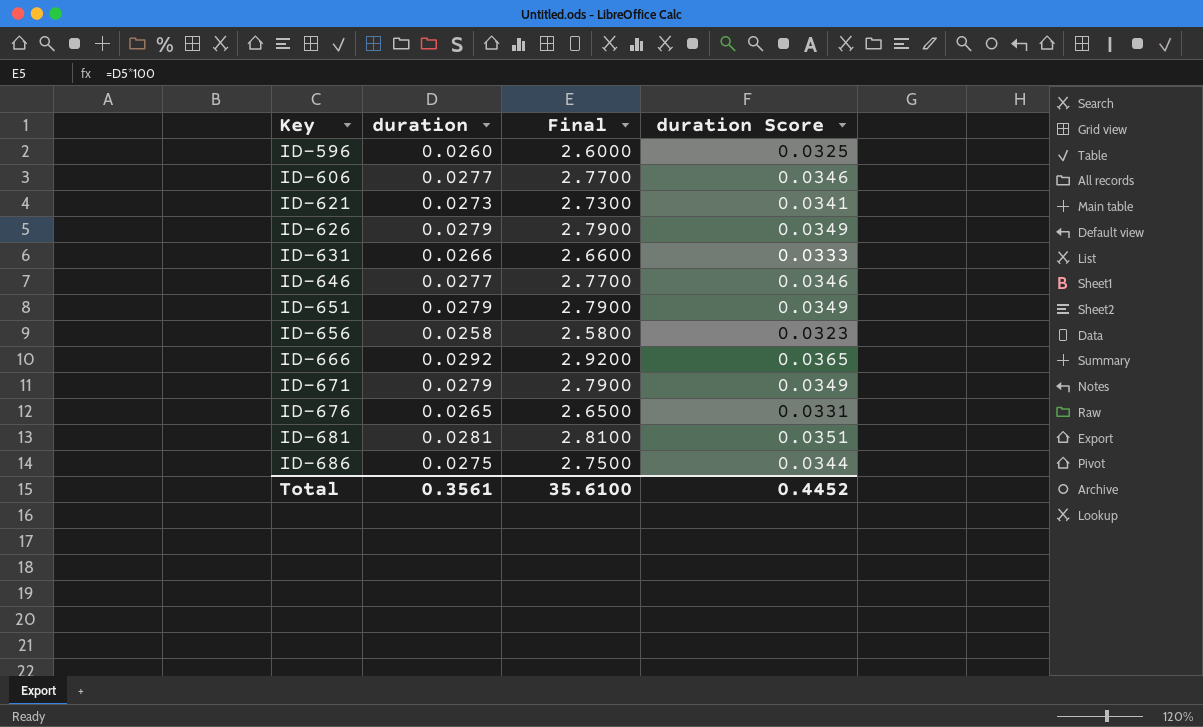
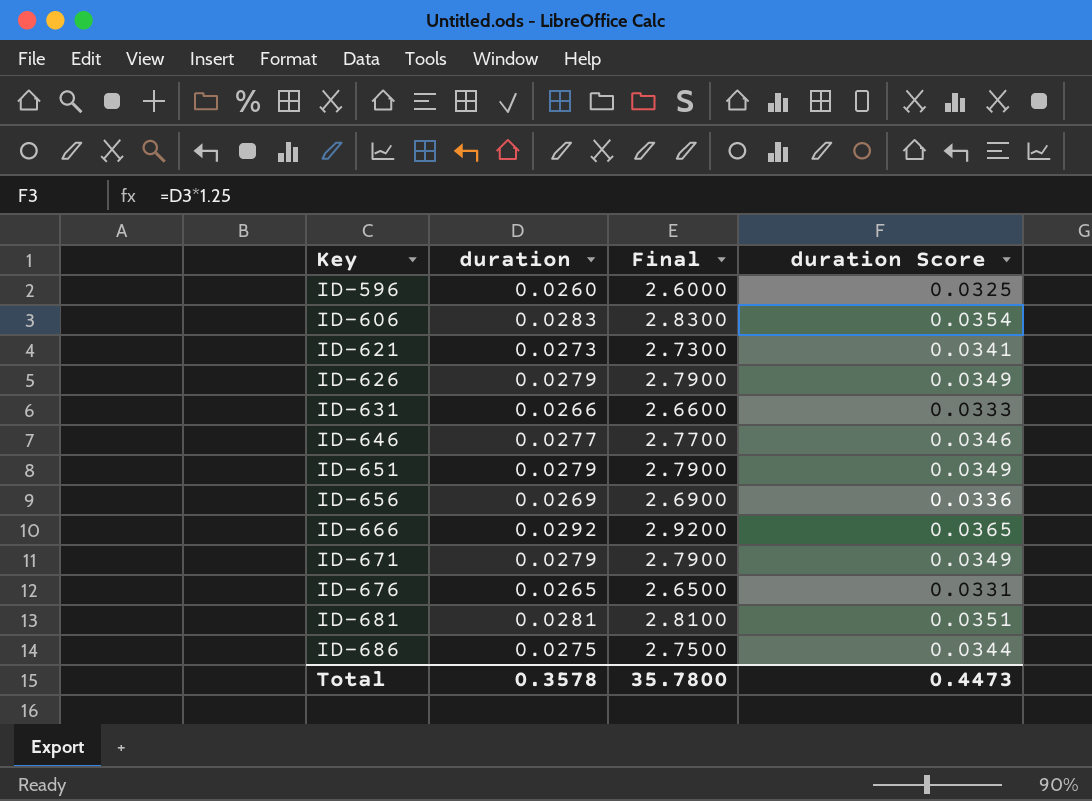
ID-606 | duration: 0.0277 -> 0.0283
ID-606 | Final: 2.7700 -> 2.8300
ID-606 | duration Score: 0.0346 -> 0.0354
ID-656 | duration: 0.0258 -> 0.0269
ID-656 | Final: 2.5800 -> 2.6900
ID-656 | duration Score: 0.0323 -> 0.0336
Total | duration: 0.3561 -> 0.3578
Total | Final: 35.6100 -> 35.7800
Total | duration Score: 0.4452 -> 0.4473

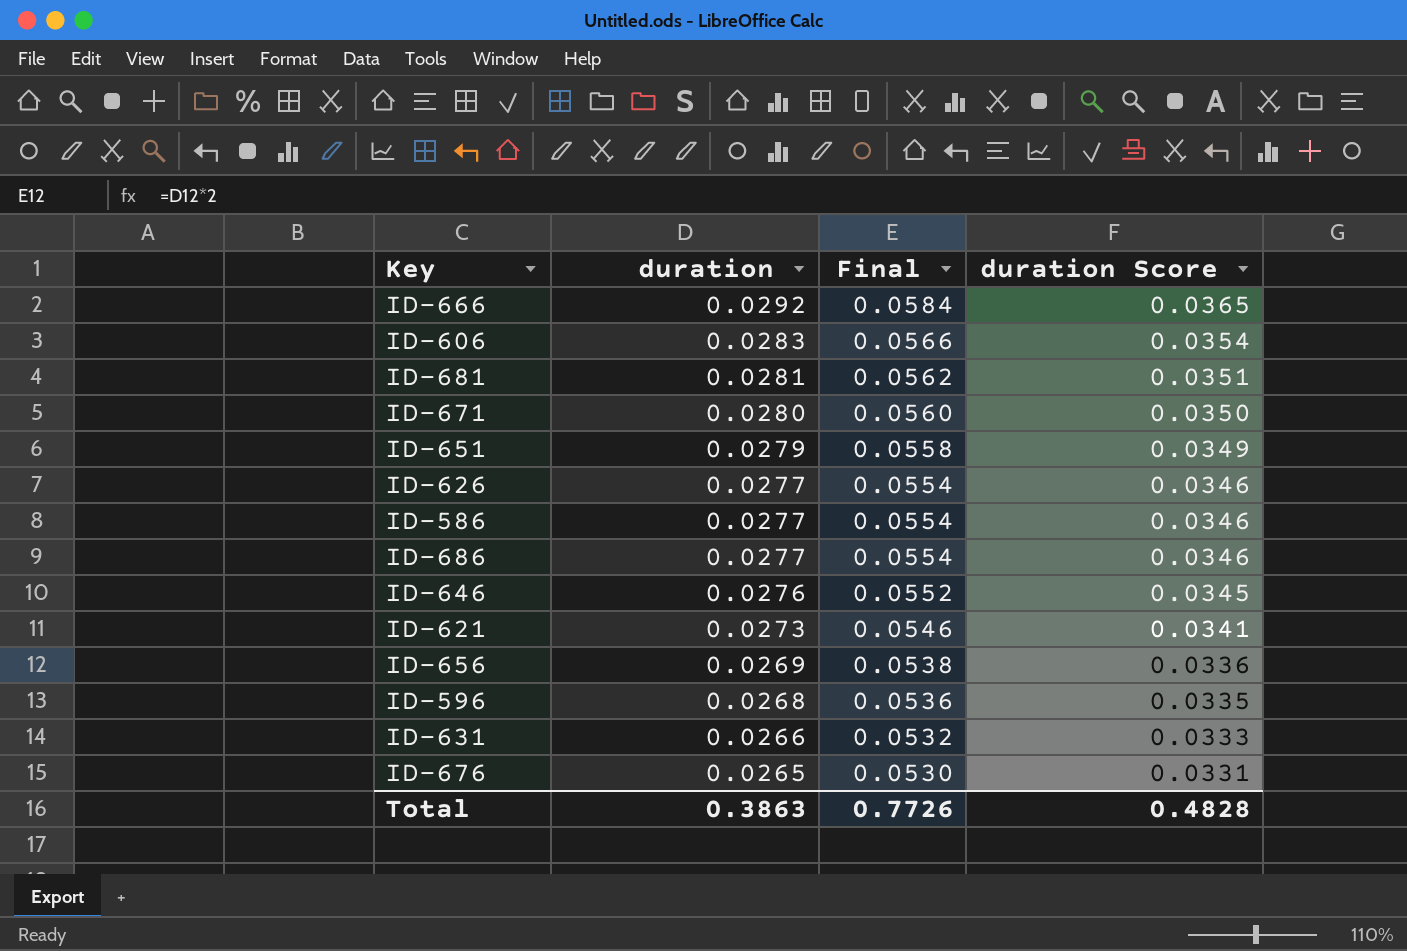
row order: Key ascending -> duration descending
column Final | formula: [duration] * 100 -> [duration] * 2
ID-671 | duration: 0.0279 -> 0.0280
ID-671 | duration Score: 0.0349 -> 0.0350
ID-626 | duration: 0.0279 -> 0.0277
ID-626 | duration Score: 0.0349 -> 0.0346
row ID-586: none -> 0.0277 | 0.0554 | 0.0346
ID-686 | duration: 0.0275 -> 0.0277
ID-686 | duration Score: 0.0344 -> 0.0346
ID-646 | duration: 0.0277 -> 0.0276
ID-646 | duration Score: 0.0346 -> 0.0345
ID-596 | duration: 0.0260 -> 0.0268
ID-596 | duration Score: 0.0325 -> 0.0335
Total | duration: 0.3578 -> 0.3863
Total | Final: 35.7800 -> 0.7726
Total | duration Score: 0.4473 -> 0.4828

